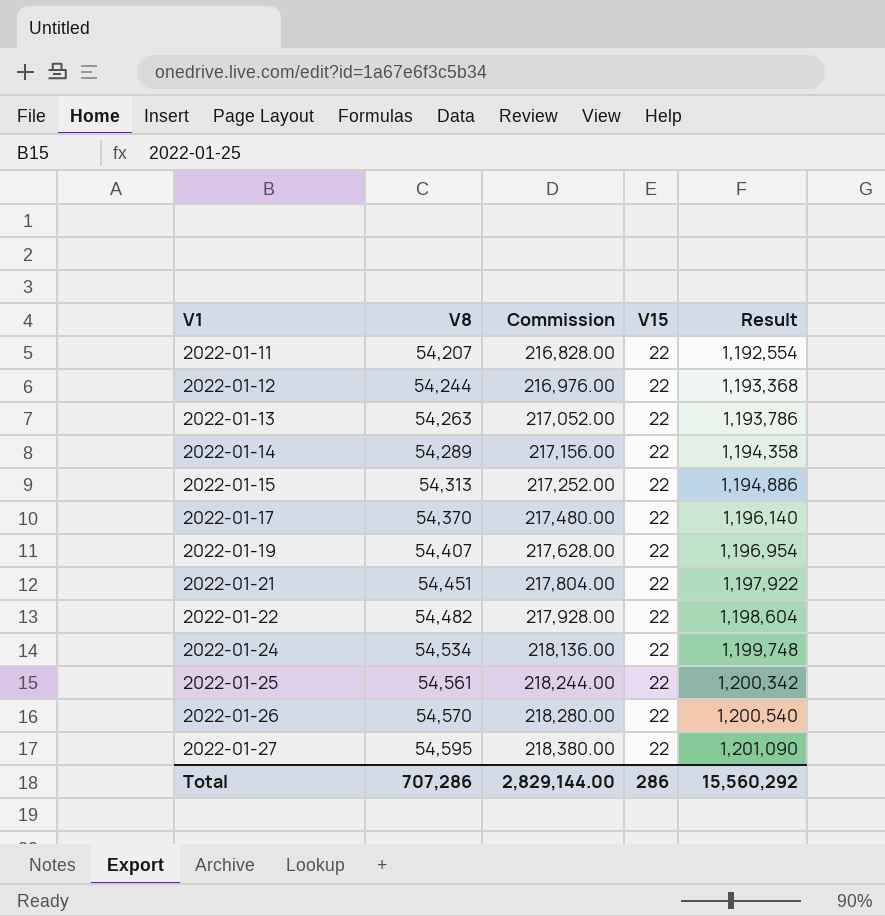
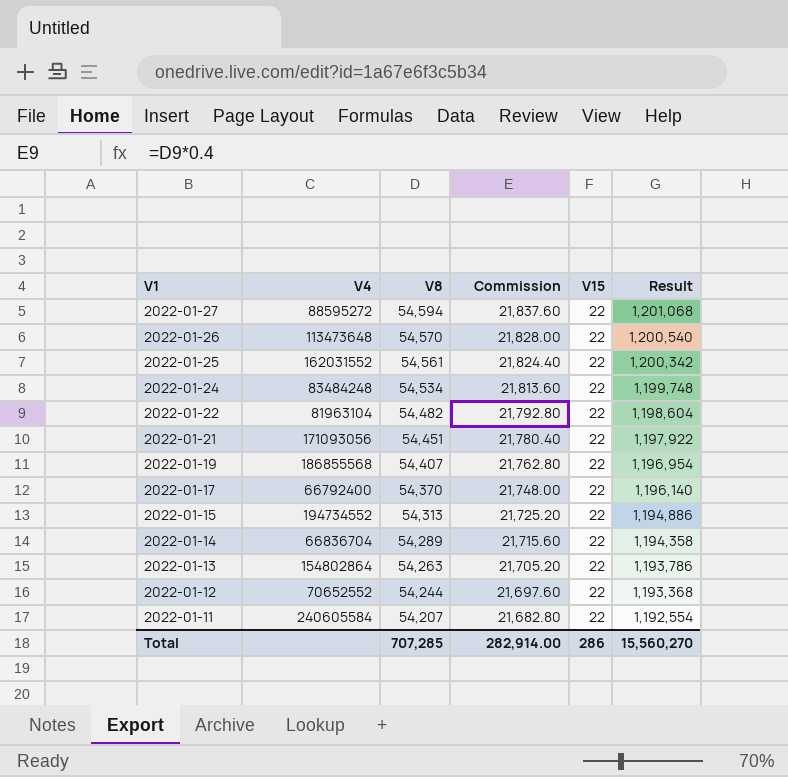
row order: V1 ascending -> V1 descending
column V4 | position: none -> 2
column Commission | formula: [V8] * 4 -> [V8] * 0.4
2022-01-27 | V8: 54,595 -> 54,594
2022-01-27 | Result: 1,201,090 -> 1,201,068
Total | V8: 707,286 -> 707,285
Total | Commission: 2,829,144.00 -> 282,914.00
Total | Result: 15,560,292 -> 15,560,270

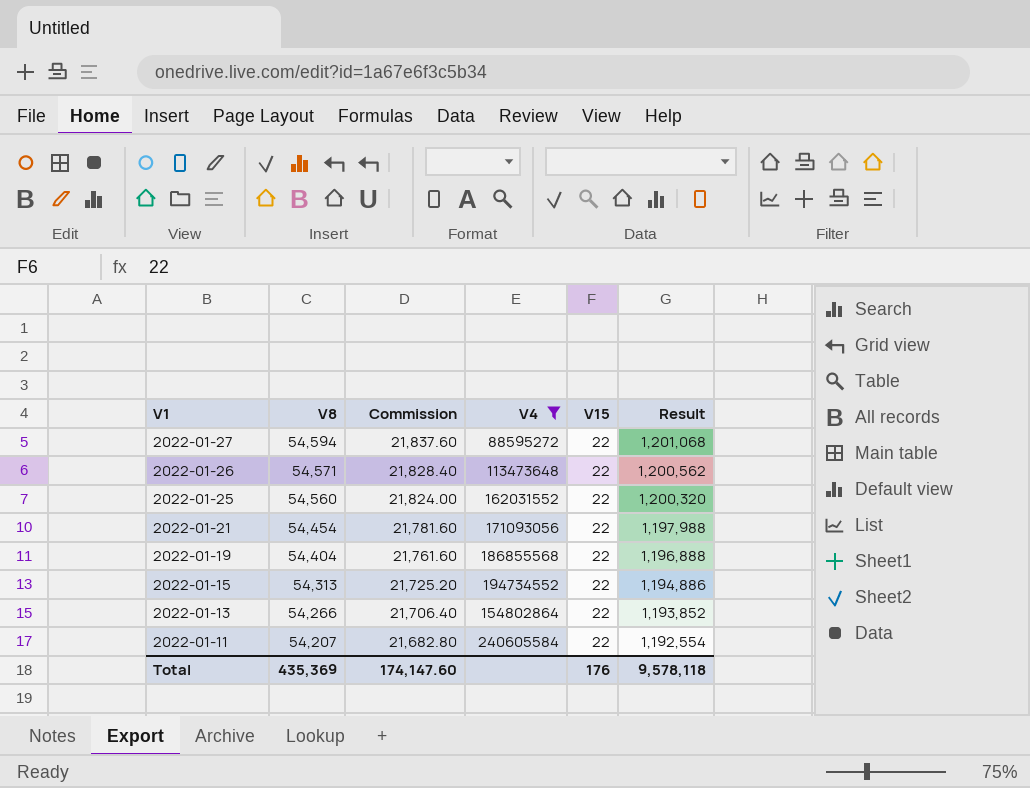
filter: none -> V4 >= 88595272
column V4 | position: 2 -> 4
2022-01-26 | V8: 54,570 -> 54,571
2022-01-26 | Commission: 21,828.00 -> 21,828.40
2022-01-26 | Result: 1,200,540 -> 1,200,562
2022-01-25 | V8: 54,561 -> 54,560
2022-01-25 | Commission: 21,824.40 -> 21,824.00
2022-01-25 | Result: 1,200,342 -> 1,200,320
2022-01-21 | V8: 54,451 -> 54,454
2022-01-21 | Commission: 21,780.40 -> 21,781.60
2022-01-21 | Result: 1,197,922 -> 1,197,988
2022-01-19 | V8: 54,407 -> 54,404
2022-01-19 | Commission: 21,762.80 -> 21,761.60
2022-01-19 | Result: 1,196,954 -> 1,196,888
2022-01-13 | V8: 54,263 -> 54,266
2022-01-13 | Commission: 21,705.20 -> 21,706.40
2022-01-13 | Result: 1,193,786 -> 1,193,852
Total | V8: 707,285 -> 435,369
Total | Commission: 282,914.00 -> 174,147.60
Total | V15: 286 -> 176
Total | Result: 15,560,270 -> 9,578,118

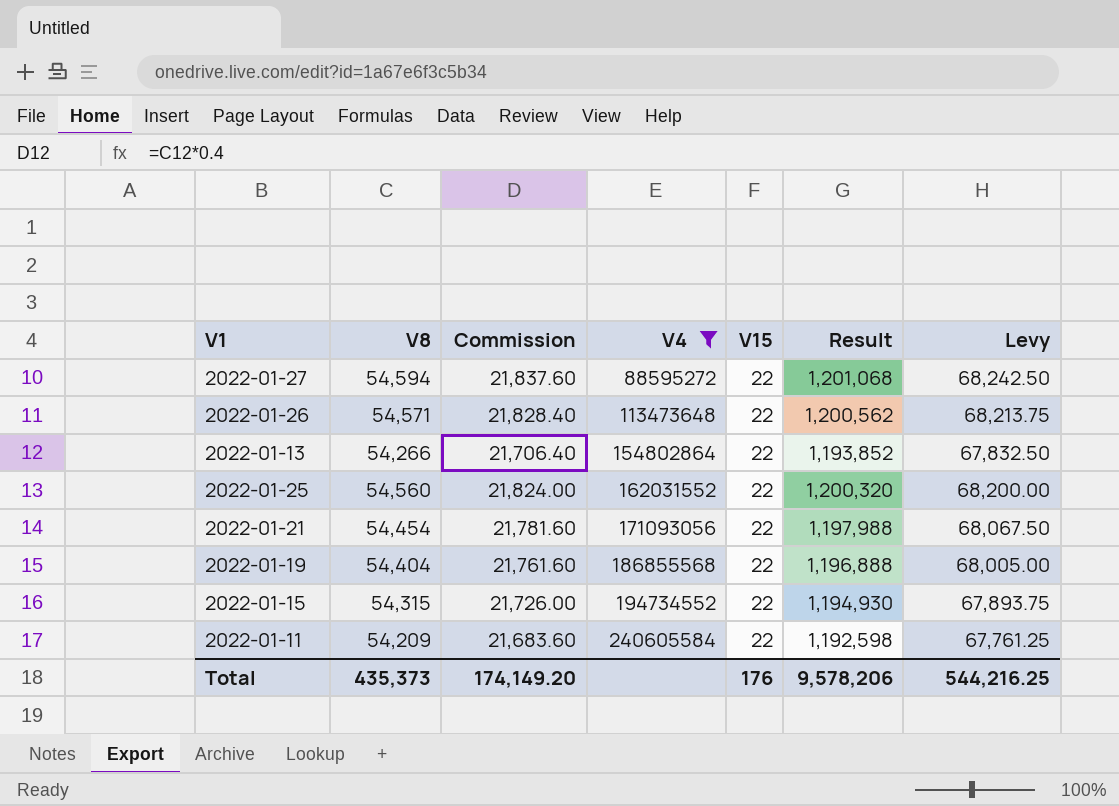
row order: V1 descending -> V4 ascending
column Levy | formula: none -> [V8] * 1.25
2022-01-15 | V8: 54,313 -> 54,315
2022-01-15 | Commission: 21,725.20 -> 21,726.00
2022-01-15 | Result: 1,194,886 -> 1,194,930
2022-01-11 | V8: 54,207 -> 54,209
2022-01-11 | Commission: 21,682.80 -> 21,683.60
2022-01-11 | Result: 1,192,554 -> 1,192,598
Total | V8: 435,369 -> 435,373
Total | Commission: 174,147.60 -> 174,149.20
Total | Result: 9,578,118 -> 9,578,206

